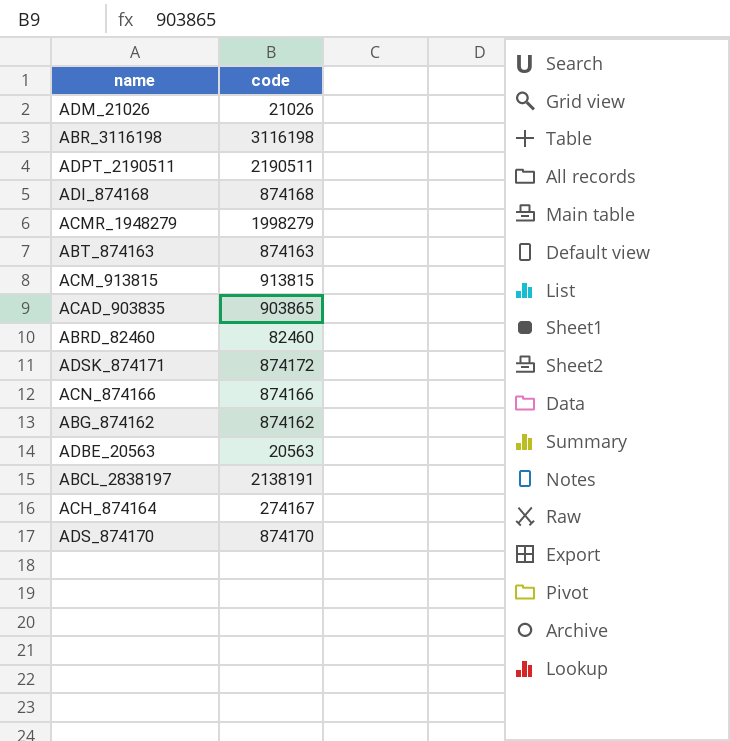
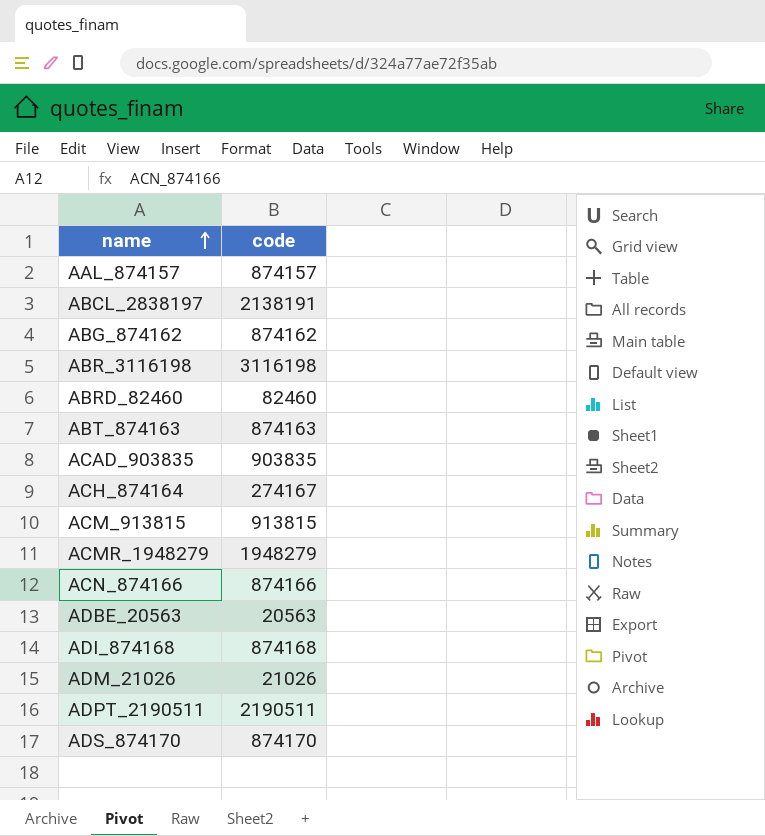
row order: none -> name ascending
row ADSK_874171: 874172 -> none
row AAL_874157: none -> 874157
ACAD_903835 | code: 903865 -> 903835
ACMR_1948279 | code: 1998279 -> 1948279

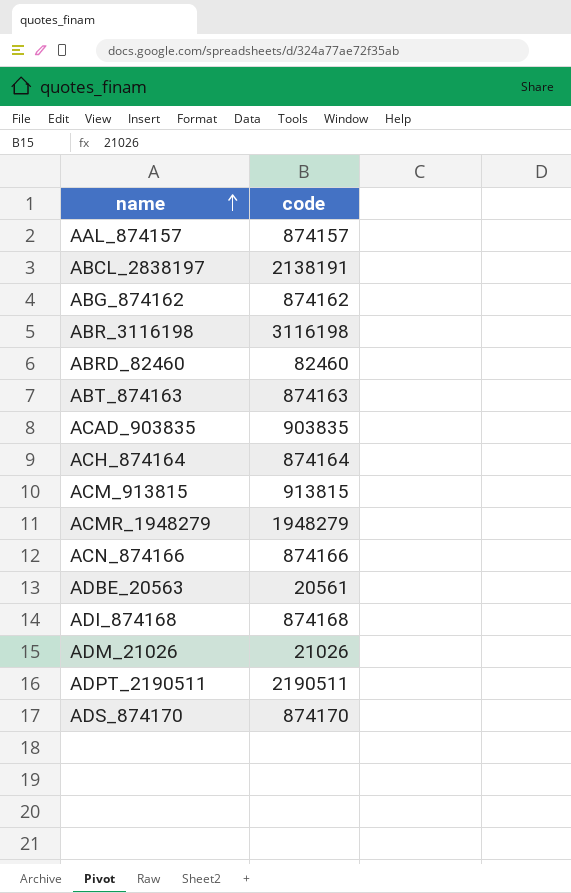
ACH_874164 | code: 274167 -> 874164
ADBE_20563 | code: 20563 -> 20561

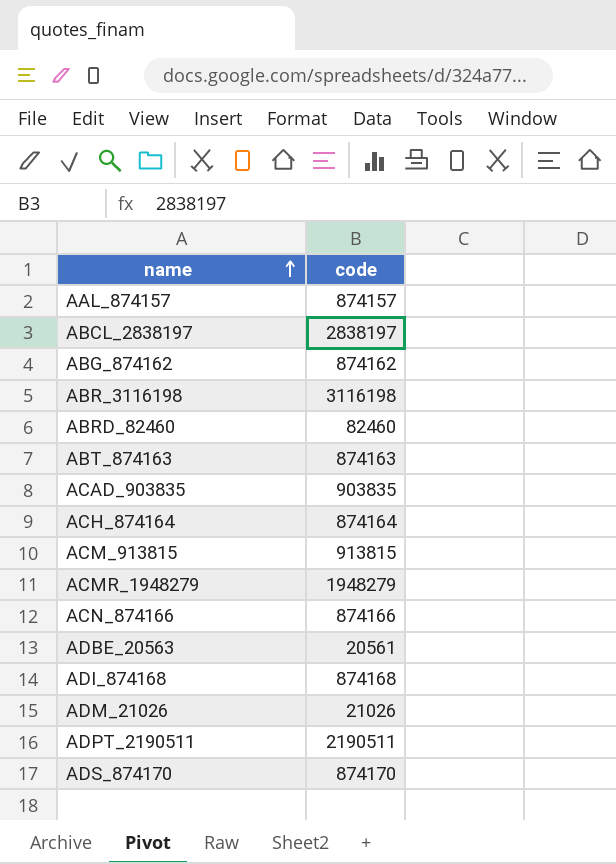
ABCL_2838197 | code: 2138191 -> 2838197

